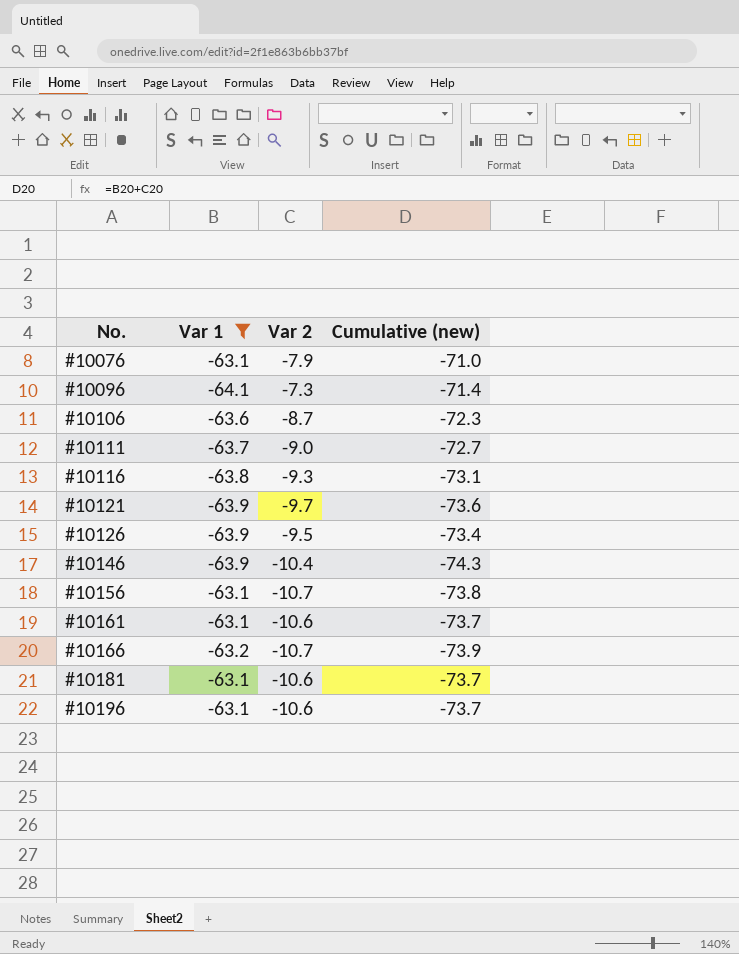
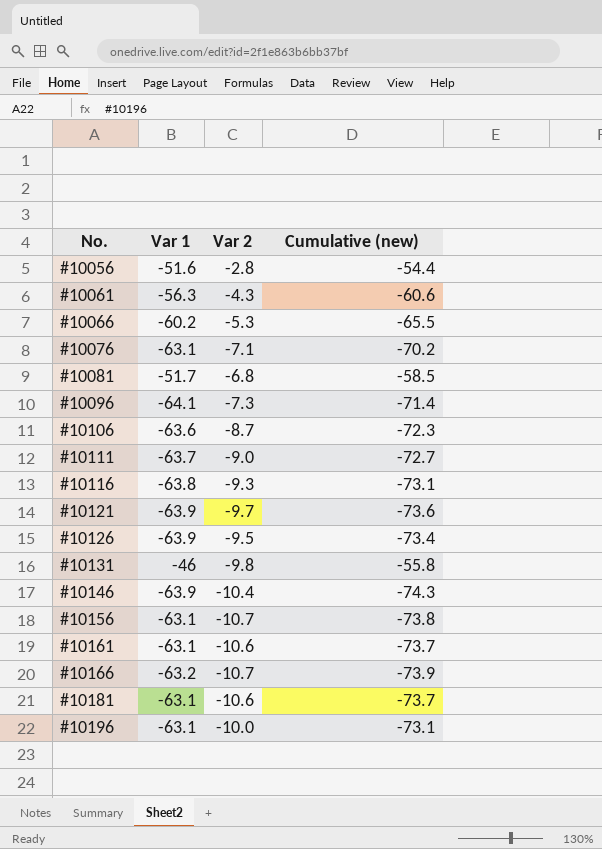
filter: Var 1 <= -63.1 -> none
#10076 | Var 2: -7.9 -> -7.1
#10076 | Cumulative (new): -71.0 -> -70.2
#10196 | Var 2: -10.6 -> -10.0
#10196 | Cumulative (new): -73.7 -> -73.1

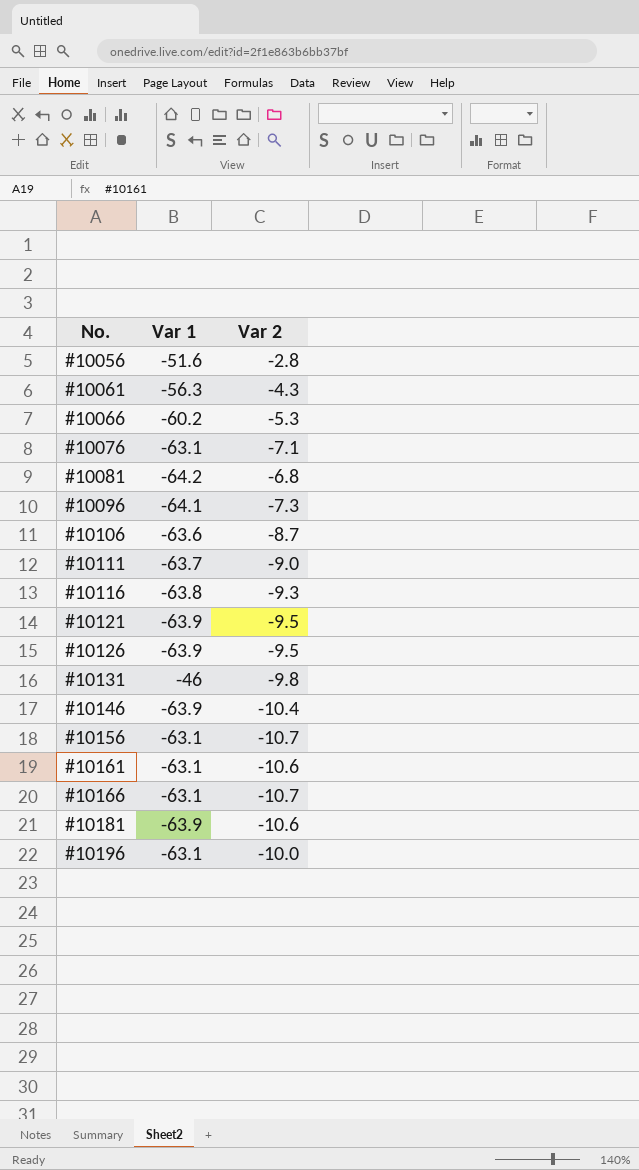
column Cumulative (new) | formula: [Var 1] + [Var 2] -> none
#10081 | Var 1: -51.7 -> -64.2
#10121 | Var 2: -9.7 -> -9.5
#10166 | Var 1: -63.2 -> -63.1
#10181 | Var 1: -63.1 -> -63.9

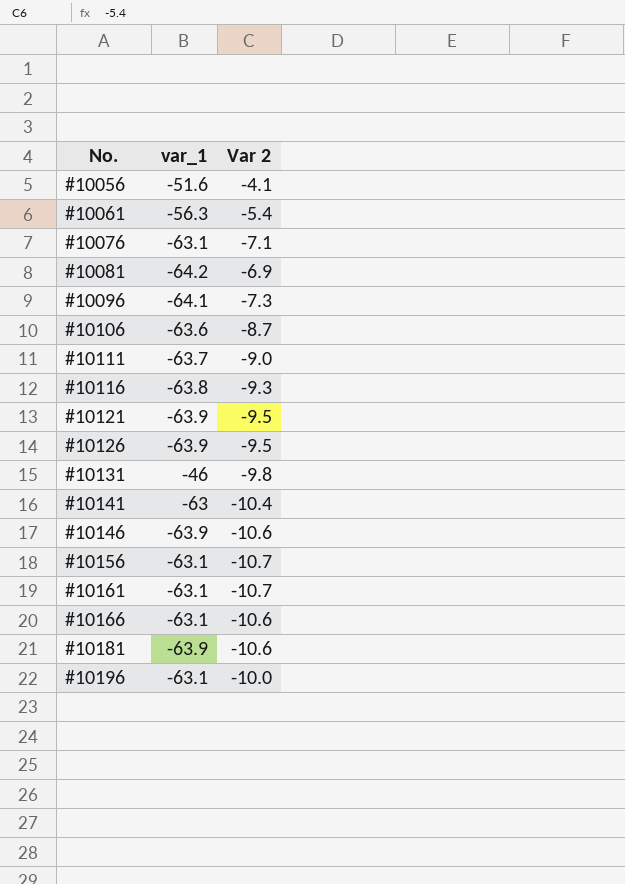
column name: Var 1 -> var_1
row #10066: -60.2 | -5.3 -> none
#10056 | Var 2: -2.8 -> -4.1
#10061 | Var 2: -4.3 -> -5.4
#10081 | Var 2: -6.8 -> -6.9
row #10141: none -> -63 | -10.4
#10146 | Var 2: -10.4 -> -10.6
#10161 | Var 2: -10.6 -> -10.7
#10166 | Var 2: -10.7 -> -10.6

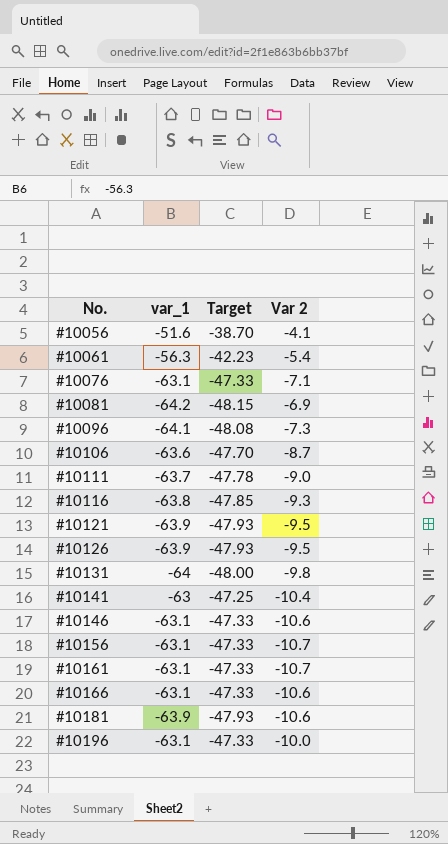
column Target | formula: none -> [var_1] * 0.75
#10131 | var_1: -46 -> -64
#10146 | var_1: -63.9 -> -63.1

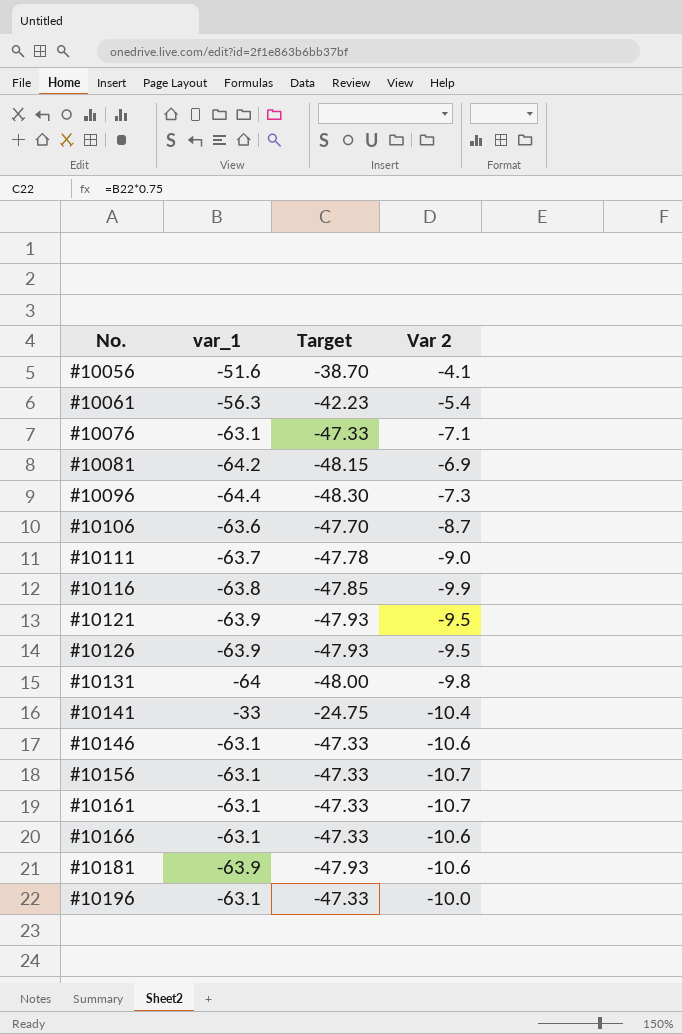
#10096 | var_1: -64.1 -> -64.4
#10096 | Target: -48.08 -> -48.30
#10116 | Var 2: -9.3 -> -9.9
#10141 | var_1: -63 -> -33
#10141 | Target: -47.25 -> -24.75

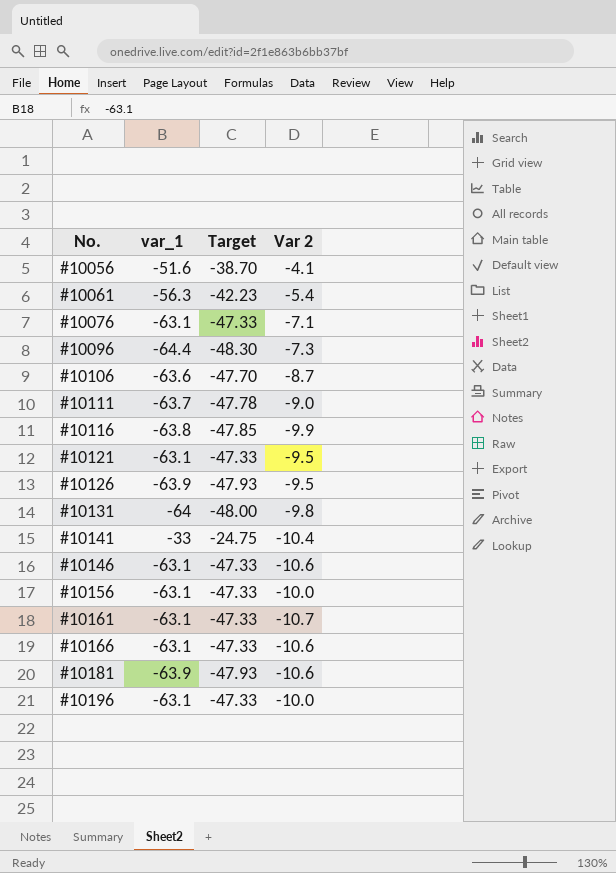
row #10081: -64.2 | -48.15 | -6.9 -> none
#10121 | var_1: -63.9 -> -63.1
#10121 | Target: -47.93 -> -47.33
#10156 | Var 2: -10.7 -> -10.0

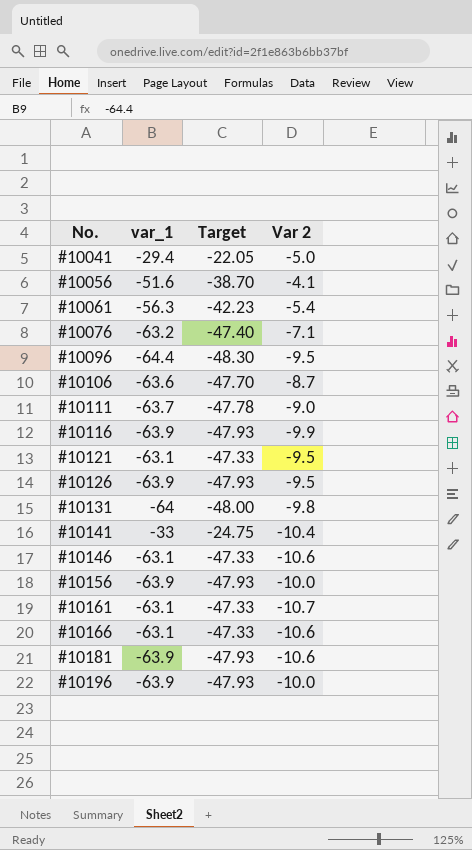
row #10041: none -> -29.4 | -22.05 | -5.0
#10076 | var_1: -63.1 -> -63.2
#10076 | Target: -47.33 -> -47.40
#10096 | Var 2: -7.3 -> -9.5
#10116 | var_1: -63.8 -> -63.9
#10116 | Target: -47.85 -> -47.93
#10156 | var_1: -63.1 -> -63.9
#10156 | Target: -47.33 -> -47.93
#10196 | var_1: -63.1 -> -63.9
#10196 | Target: -47.33 -> -47.93

